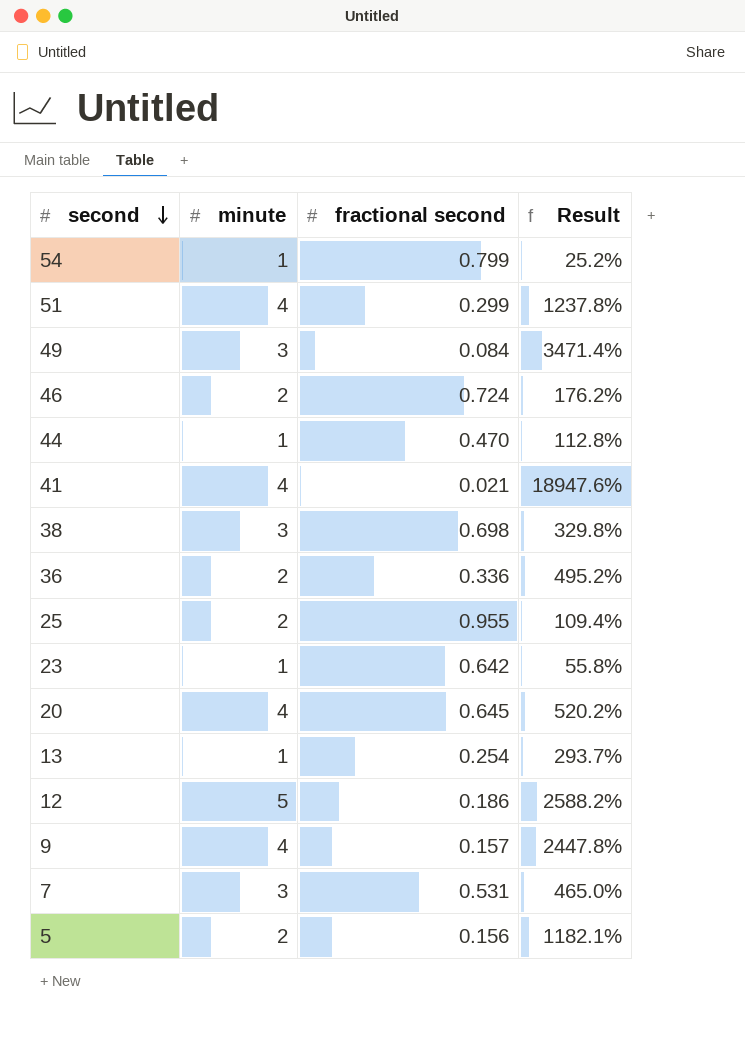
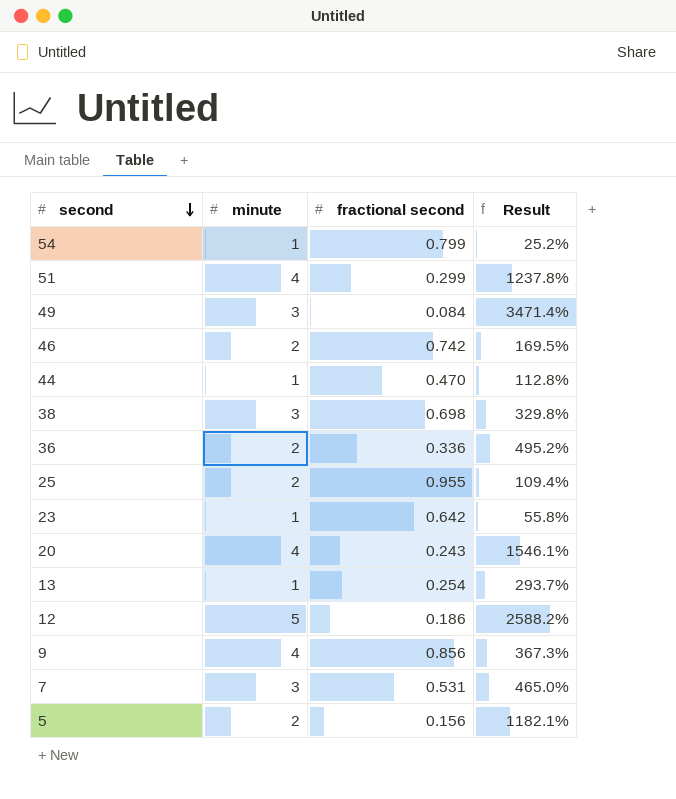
row 41: 4 | 0.021 | 18947.6% -> none
46 | fractional second: 0.724 -> 0.742
46 | Result: 176.2% -> 169.5%
20 | fractional second: 0.645 -> 0.243
20 | Result: 520.2% -> 1546.1%
9 | fractional second: 0.157 -> 0.856
9 | Result: 2447.8% -> 367.3%

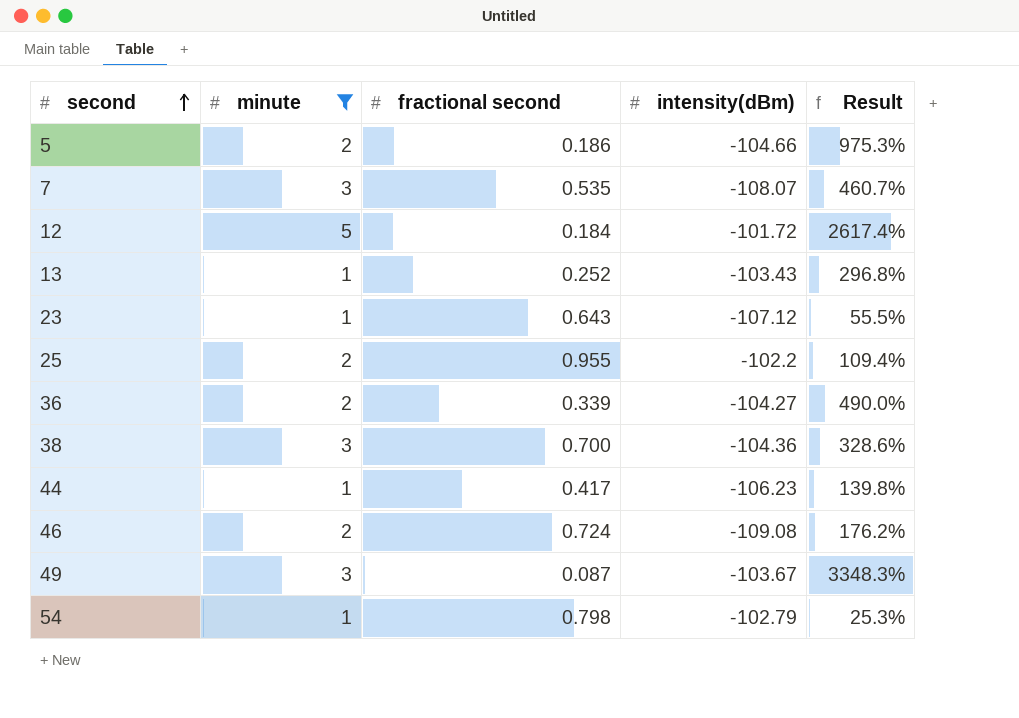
filter: none -> minute != 4
row order: second descending -> second ascending
column intensity(dBm) | position: none -> 4
5 | fractional second: 0.156 -> 0.186
5 | Result: 1182.1% -> 975.3%
7 | fractional second: 0.531 -> 0.535
7 | Result: 465.0% -> 460.7%
12 | fractional second: 0.186 -> 0.184
12 | Result: 2588.2% -> 2617.4%
13 | fractional second: 0.254 -> 0.252
13 | Result: 293.7% -> 296.8%
23 | fractional second: 0.642 -> 0.643
23 | Result: 55.8% -> 55.5%
36 | fractional second: 0.336 -> 0.339
36 | Result: 495.2% -> 490.0%
38 | fractional second: 0.698 -> 0.700
38 | Result: 329.8% -> 328.6%
44 | fractional second: 0.470 -> 0.417
44 | Result: 112.8% -> 139.8%
46 | fractional second: 0.742 -> 0.724
46 | Result: 169.5% -> 176.2%
49 | fractional second: 0.084 -> 0.087
49 | Result: 3471.4% -> 3348.3%
54 | fractional second: 0.799 -> 0.798
54 | Result: 25.2% -> 25.3%

